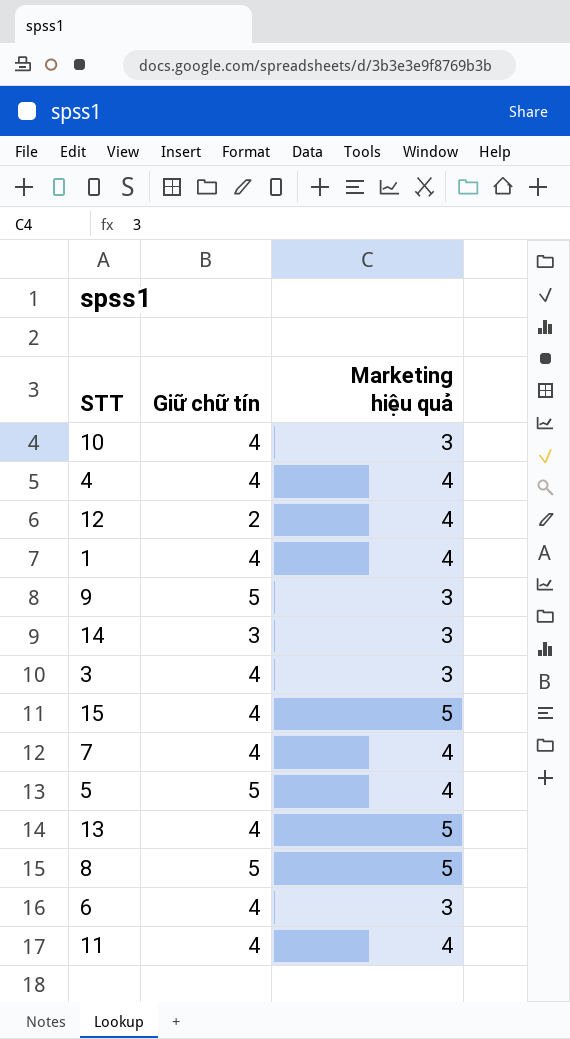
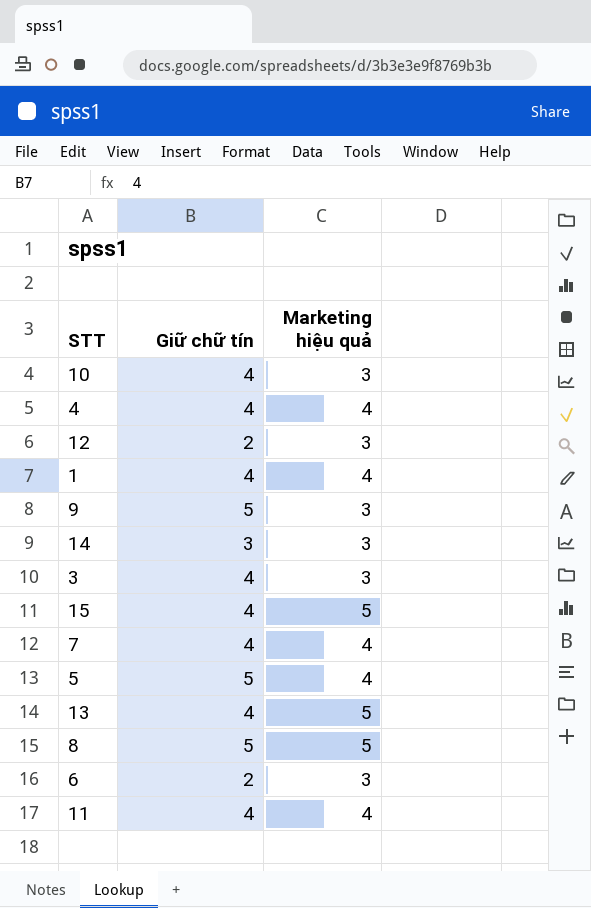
12 | Marketing hiệu quả: 4 -> 3
6 | Giữ chữ tín: 4 -> 2

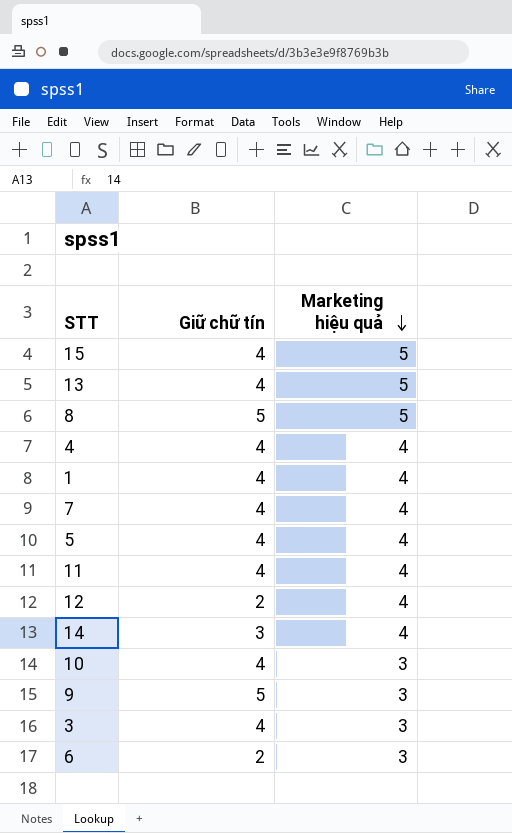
row order: none -> Marketing hiệu quả descending
5 | Giữ chữ tín: 5 -> 4
12 | Marketing hiệu quả: 3 -> 4
14 | Marketing hiệu quả: 3 -> 4

